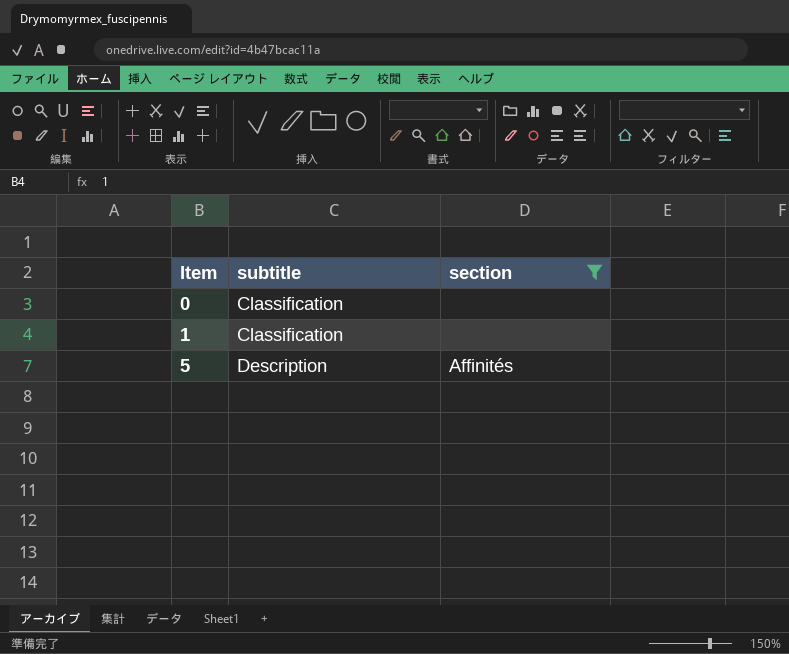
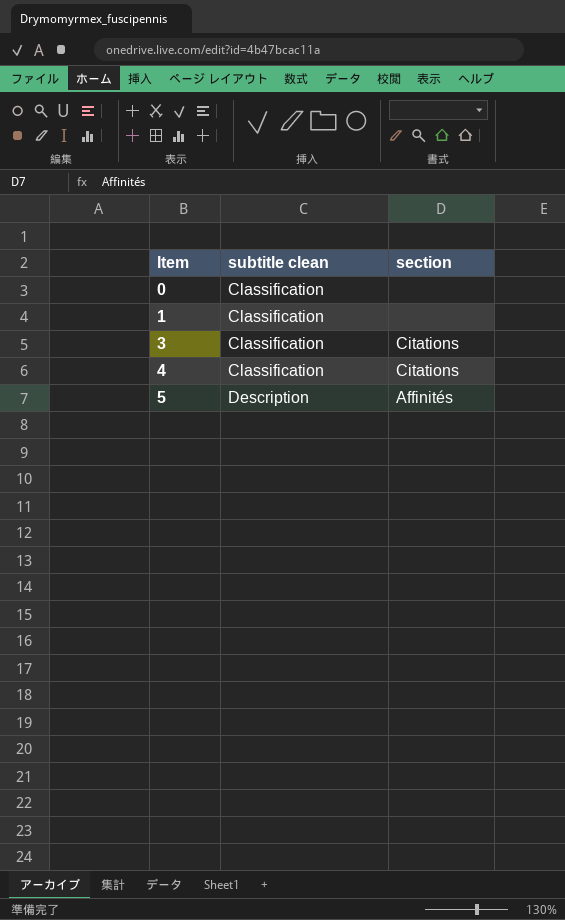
filter: section != Citations -> none
column name: subtitle -> subtitle clean

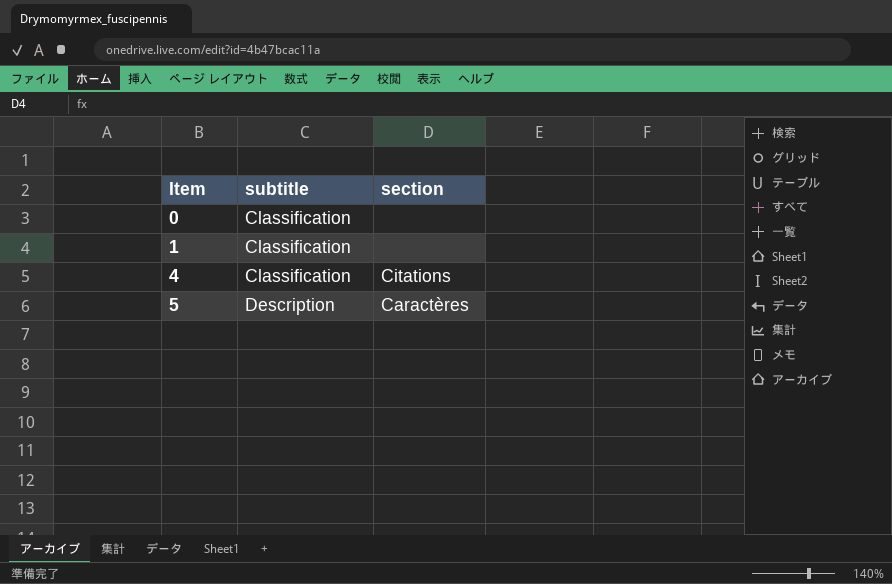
column name: subtitle clean -> subtitle
row 3: Classification | Citations -> none
5 | section: Affinités -> Caractères

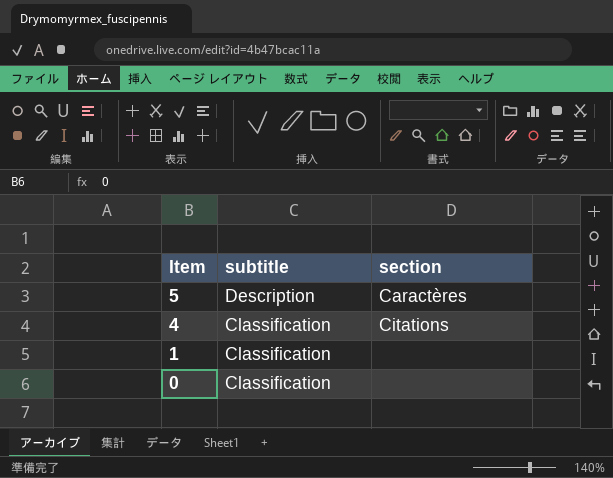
row order: Item ascending -> Item descending

